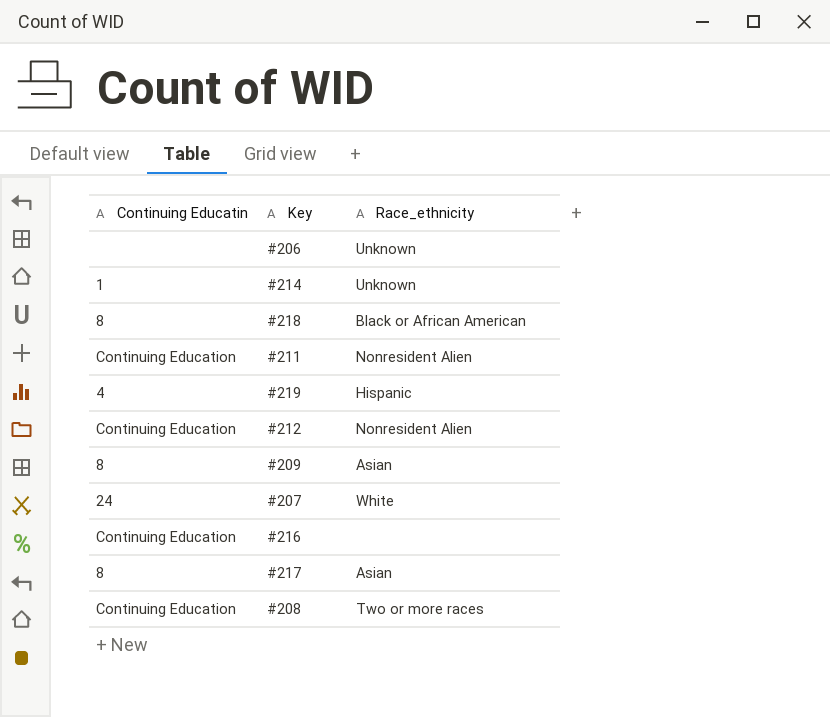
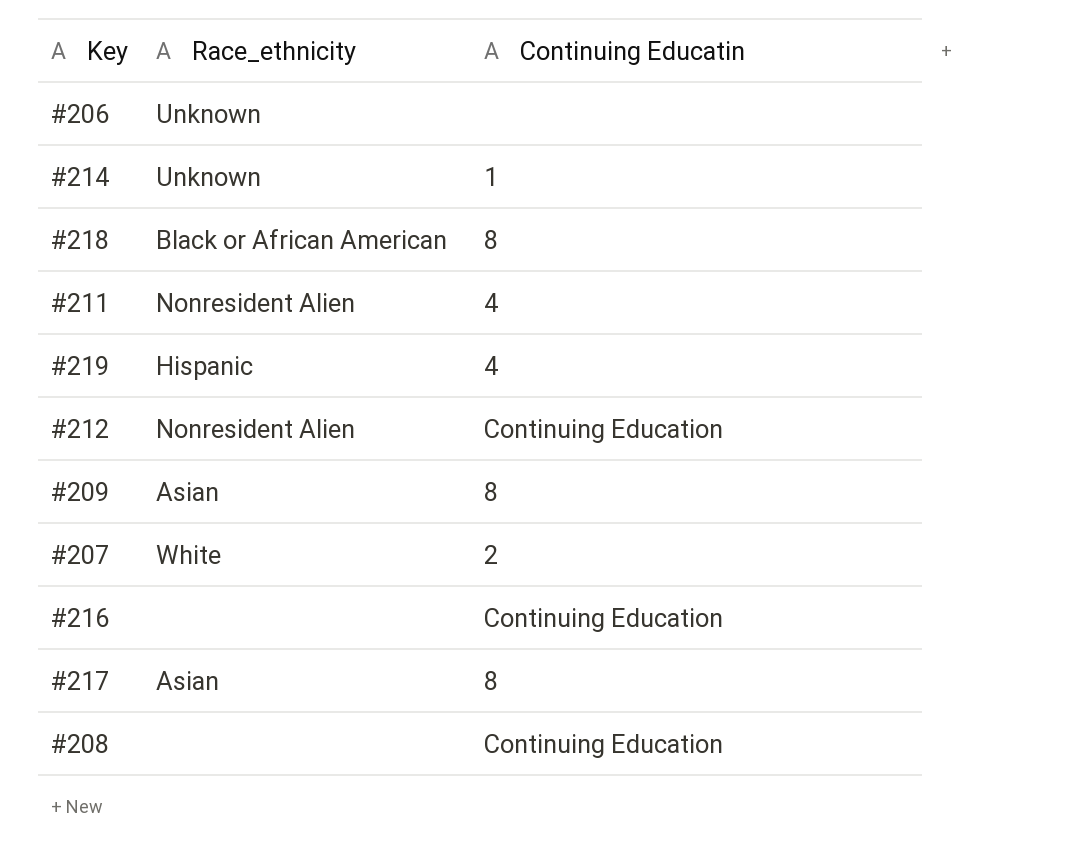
column Continuing Educatin | position: 1 -> 3
#211 | Continuing Educatin: Continuing Education -> 4
#207 | Continuing Educatin: 24 -> 2
#208 | Race_ethnicity: Two or more races -> none

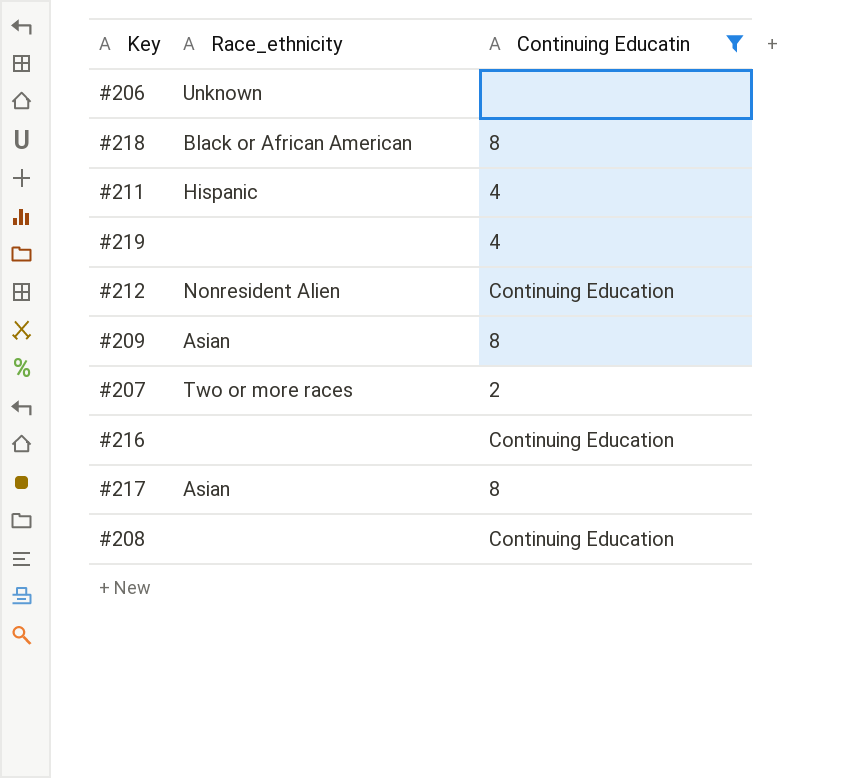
filter: none -> Continuing Educatin != 1
#211 | Race_ethnicity: Nonresident Alien -> Hispanic
#219 | Race_ethnicity: Hispanic -> none
#207 | Race_ethnicity: White -> Two or more races

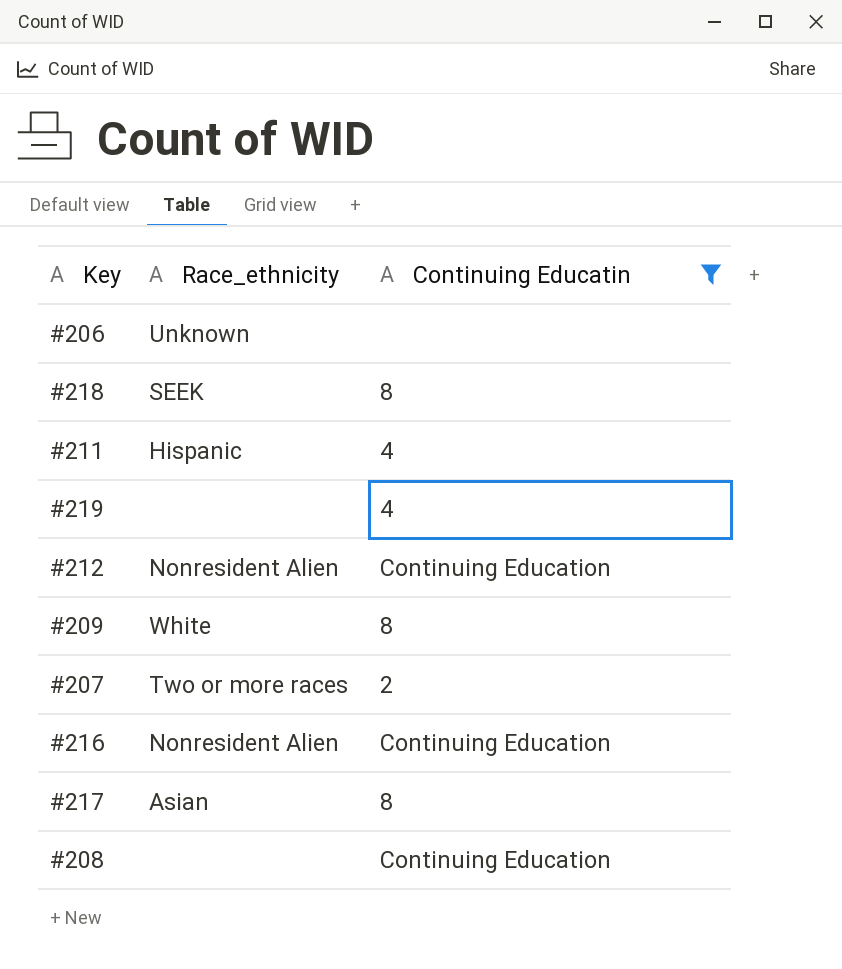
#218 | Race_ethnicity: Black or African American -> SEEK
#209 | Race_ethnicity: Asian -> White
#216 | Race_ethnicity: none -> Nonresident Alien

